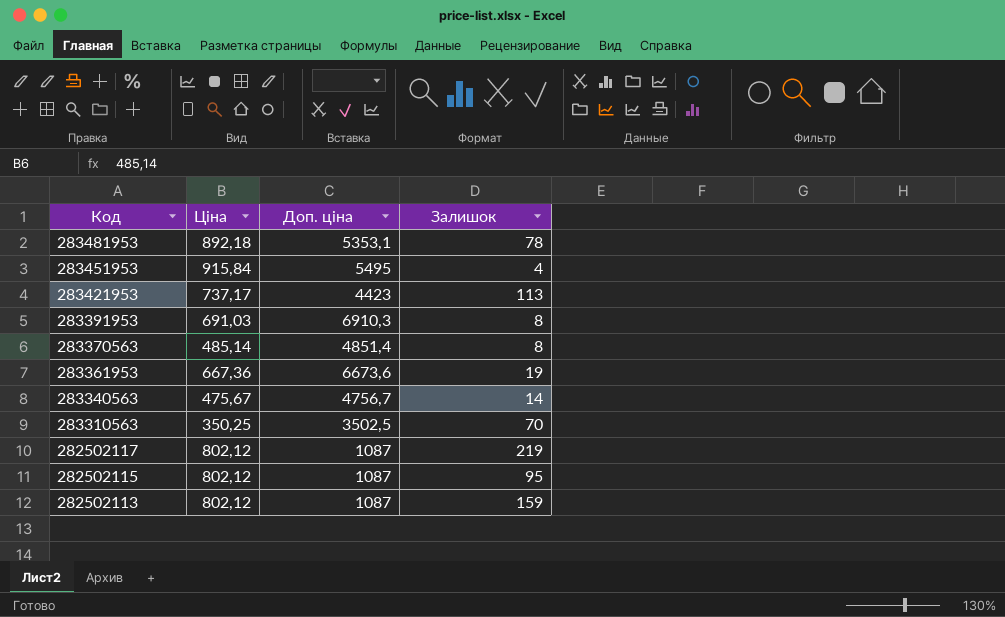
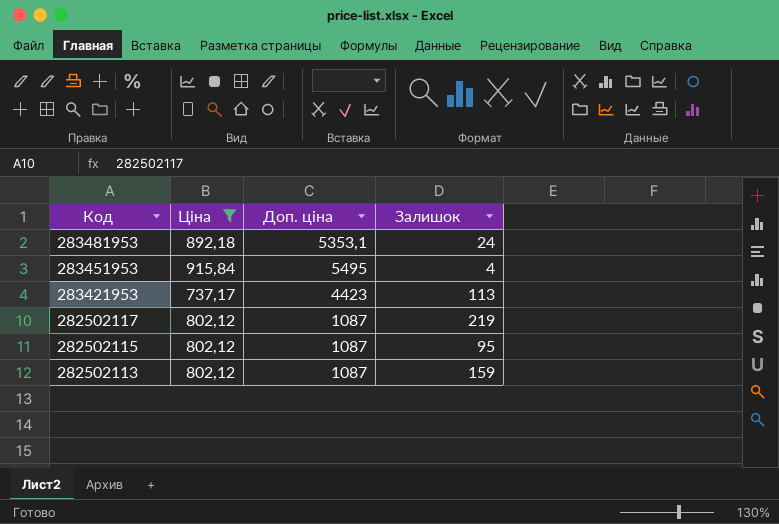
filter: none -> Ціна >= 737,17
283481953 | Залишок: 78 -> 24

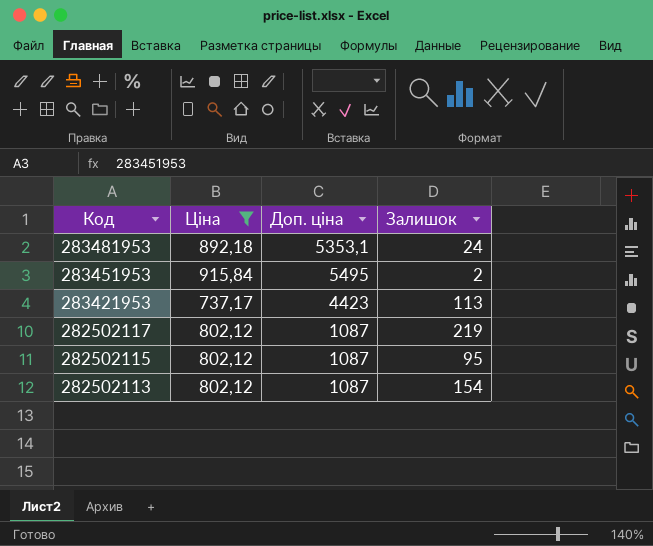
283451953 | Залишок: 4 -> 2
282502113 | Залишок: 159 -> 154

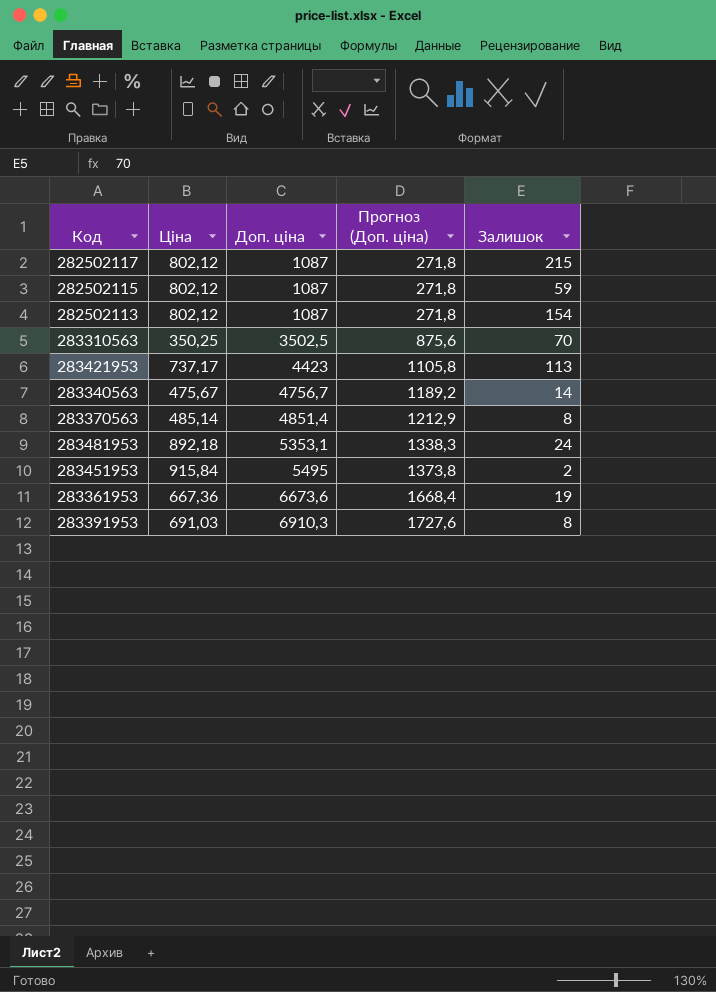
filter: Ціна >= 737,17 -> none
row order: Код descending -> Доп. ціна ascending
column Прогноз (Доп. ціна) | formula: none -> [Доп. ціна] * 0,25
282502117 | Залишок: 219 -> 215
282502115 | Залишок: 95 -> 59

